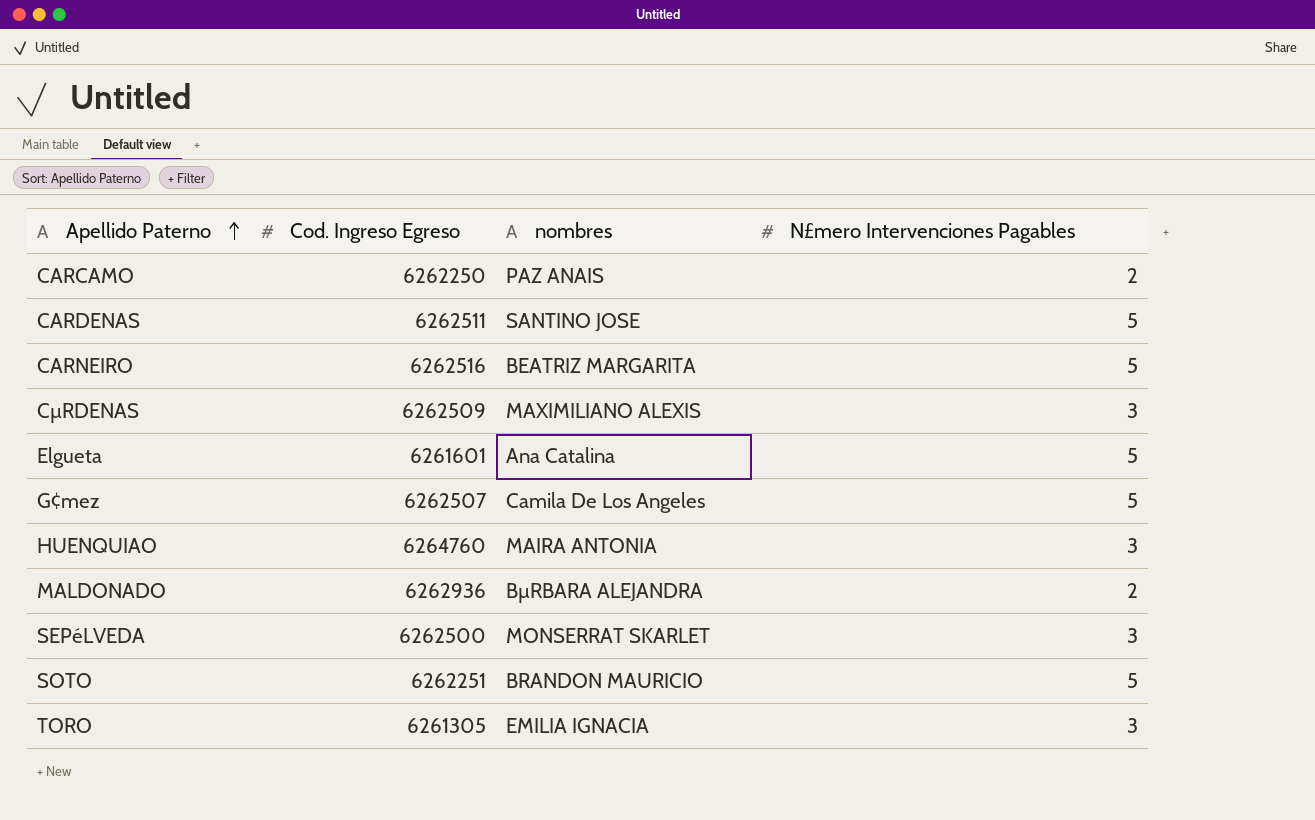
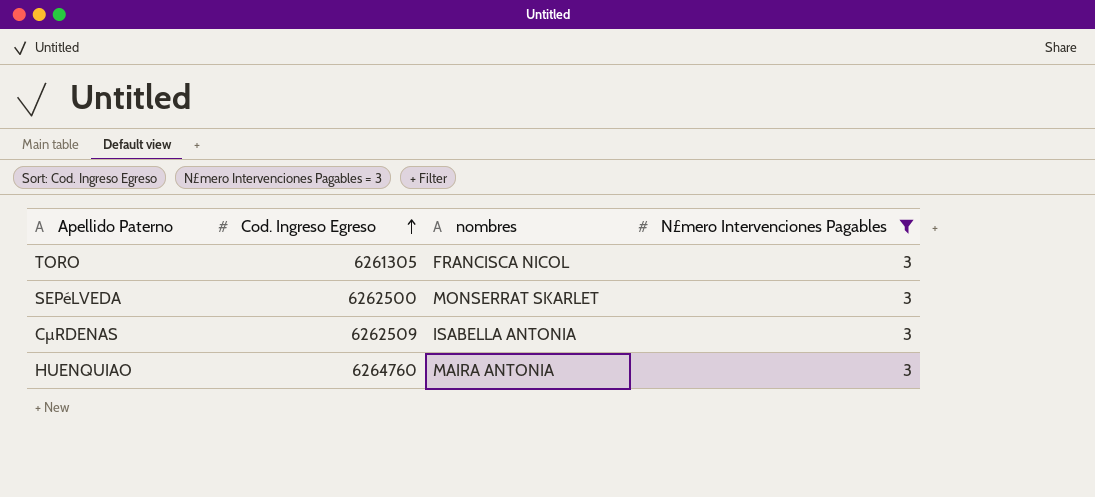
filter: none -> N£mero Intervenciones Pagables = 3
row order: Apellido Paterno ascending -> Cod. Ingreso Egreso ascending
TORO | nombres: EMILIA IGNACIA -> FRANCISCA NICOL
CµRDENAS | nombres: MAXIMILIANO ALEXIS -> ISABELLA ANTONIA

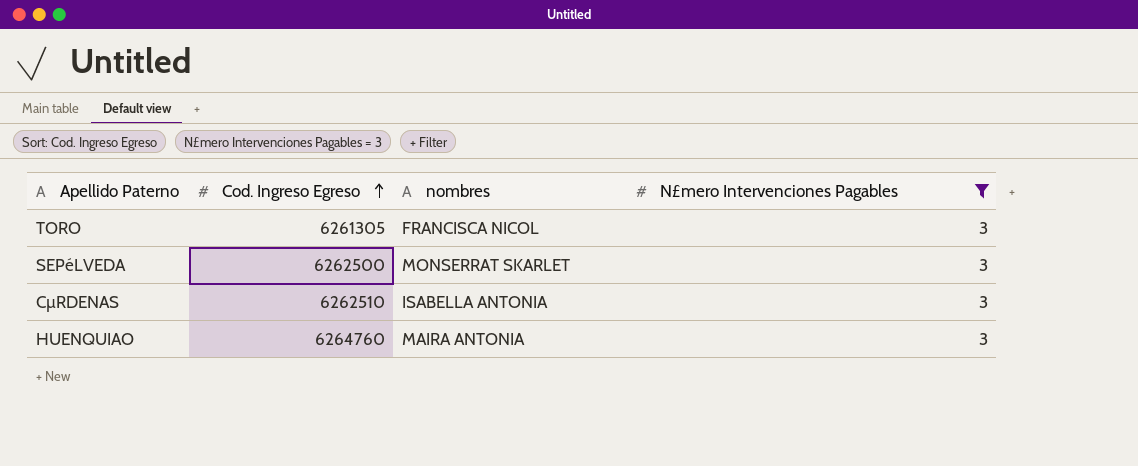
CµRDENAS | Cod. Ingreso Egreso: 6262509 -> 6262510

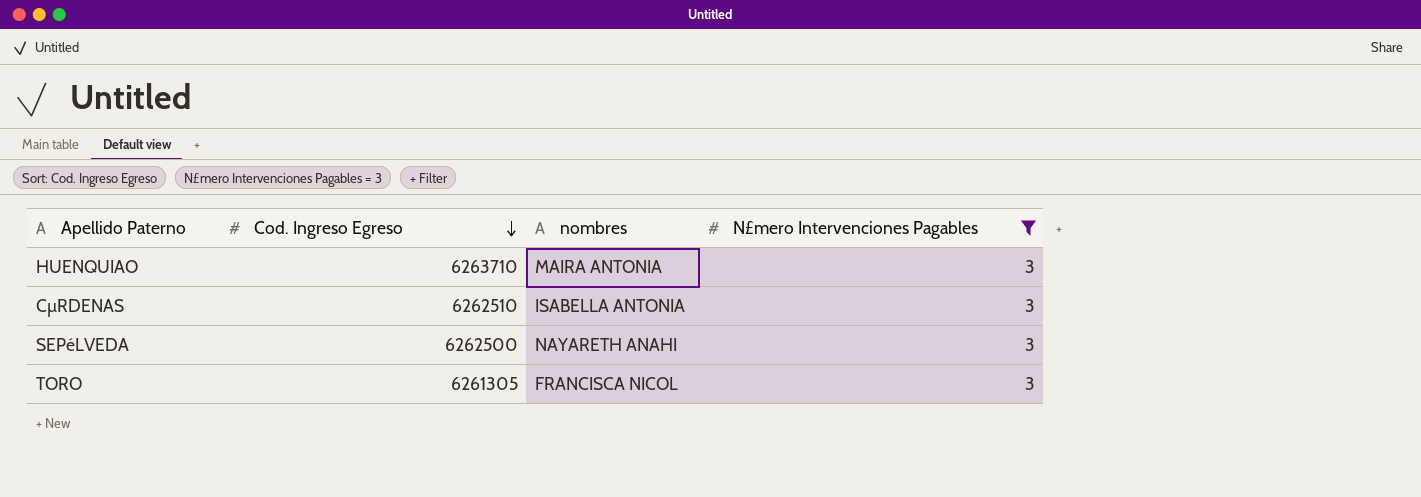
row order: Cod. Ingreso Egreso ascending -> Cod. Ingreso Egreso descending
HUENQUIAO | Cod. Ingreso Egreso: 6264760 -> 6263710
SEPéLVEDA | nombres: MONSERRAT SKARLET -> NAYARETH ANAHI

